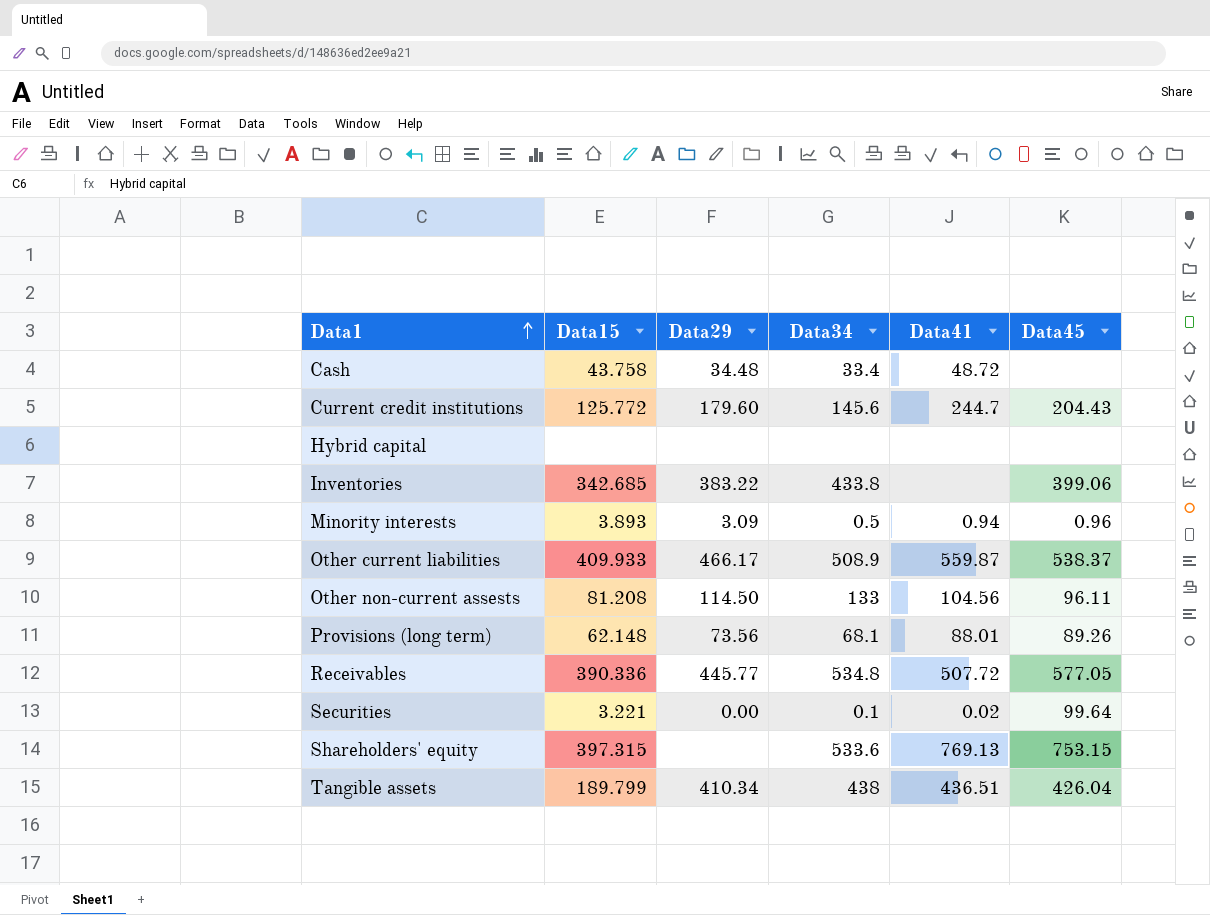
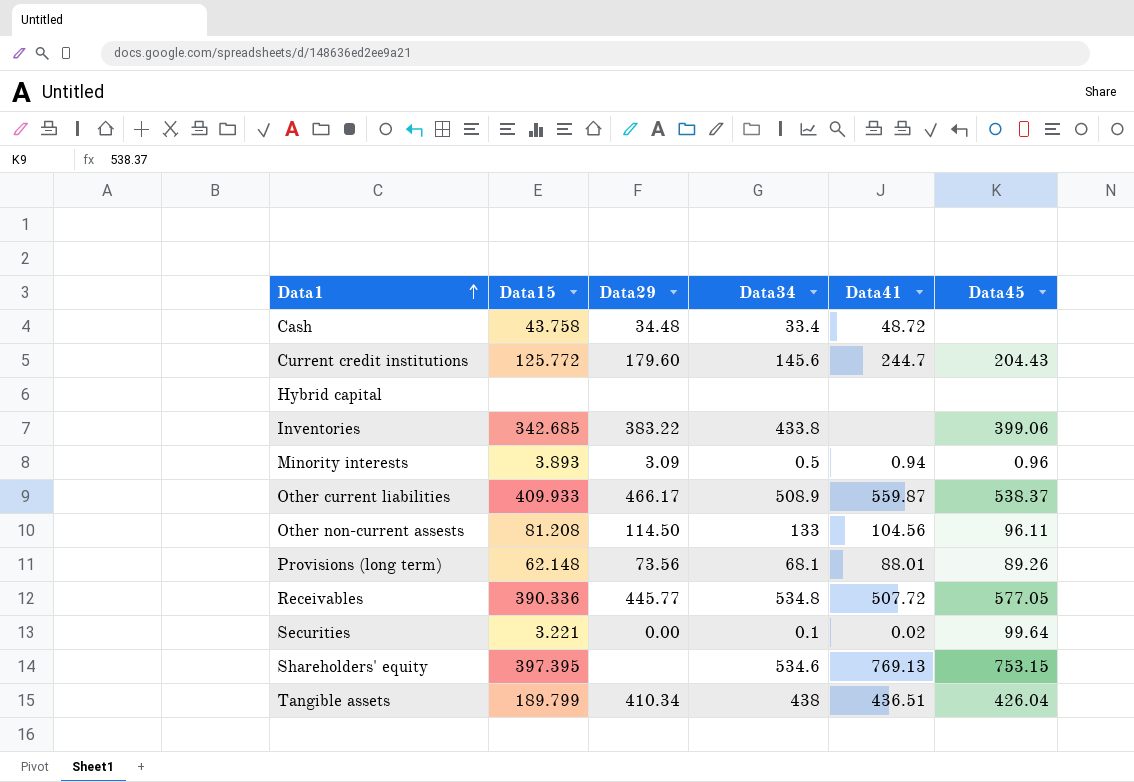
Shareholders' equity | Data15: 397.315 -> 397.395
Shareholders' equity | Data34: 533.6 -> 534.6

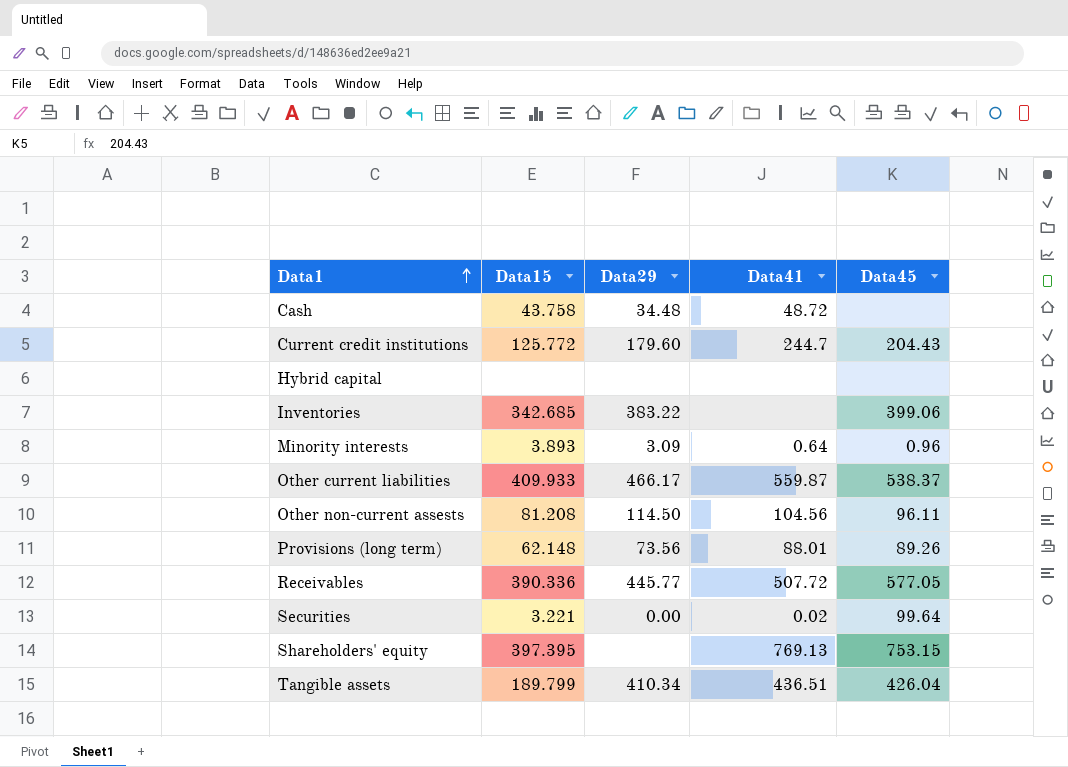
column Data34 | position: 4 -> none
Minority interests | Data41: 0.94 -> 0.64

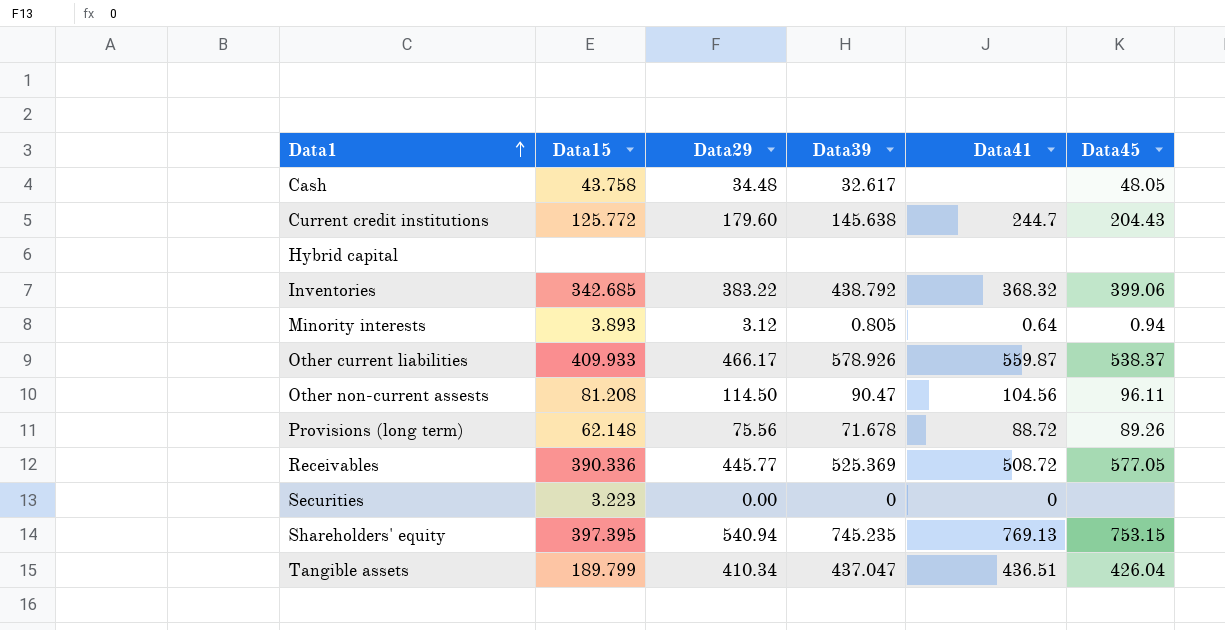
column Data39 | position: none -> 4
Cash | Data41: 48.72 -> none
Cash | Data45: none -> 48.05
Inventories | Data41: none -> 368.32
Minority interests | Data29: 3.09 -> 3.12
Minority interests | Data45: 0.96 -> 0.94
Provisions (long term) | Data29: 73.56 -> 75.56
Provisions (long term) | Data41: 88.01 -> 88.72
Receivables | Data41: 507.72 -> 508.72
Securities | Data15: 3.221 -> 3.223
Securities | Data41: 0.02 -> 0
Securities | Data45: 99.64 -> none
Shareholders' equity | Data29: none -> 540.94

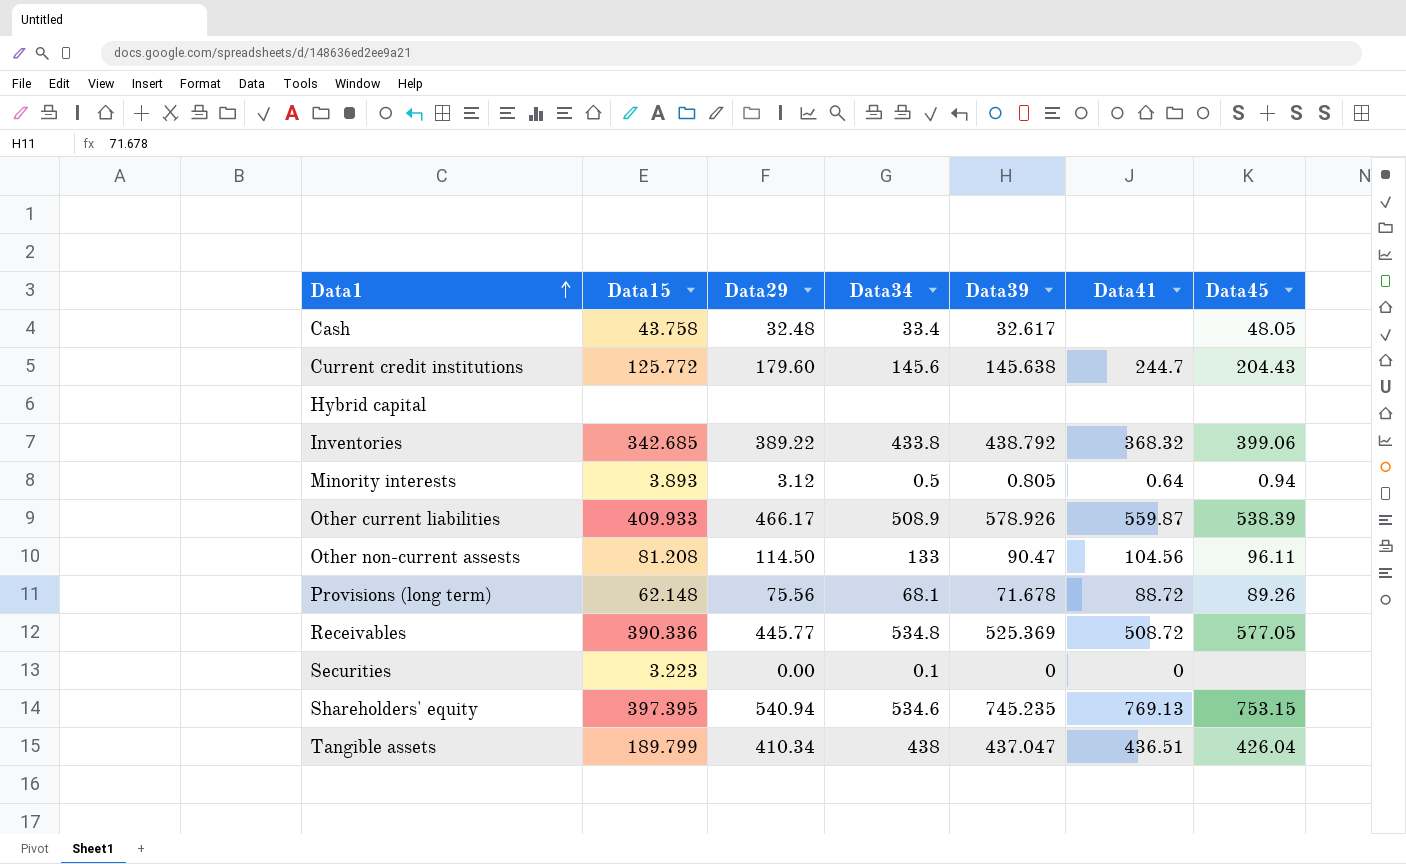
column Data34 | position: none -> 4
Cash | Data29: 34.48 -> 32.48
Inventories | Data29: 383.22 -> 389.22
Other current liabilities | Data45: 538.37 -> 538.39

